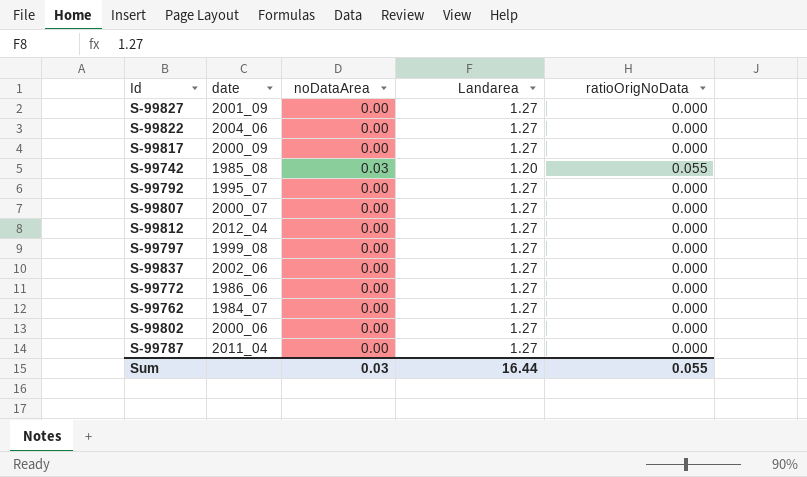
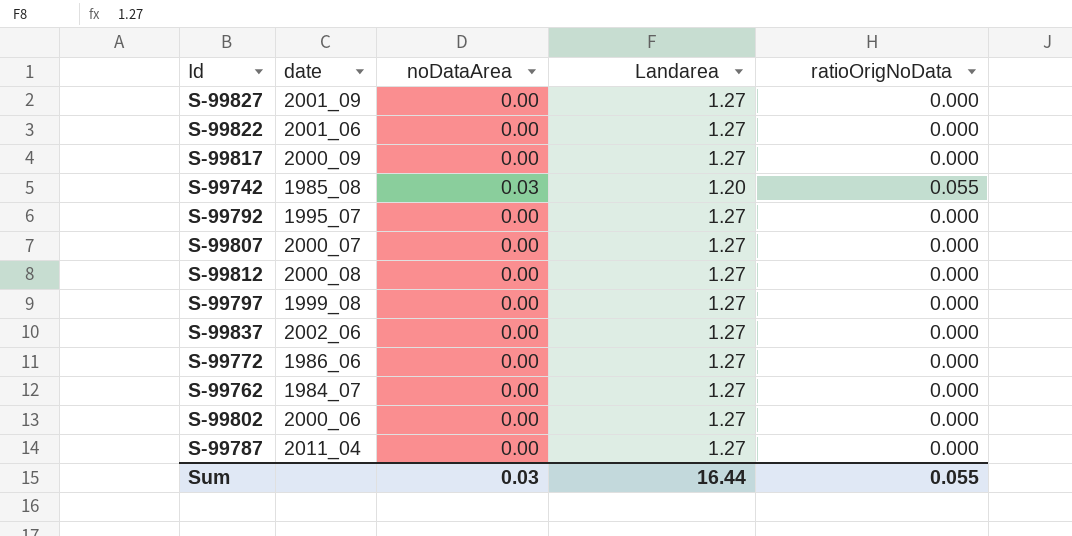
S-99822 | date: 2004_06 -> 2001_06
S-99812 | date: 2012_04 -> 2000_08

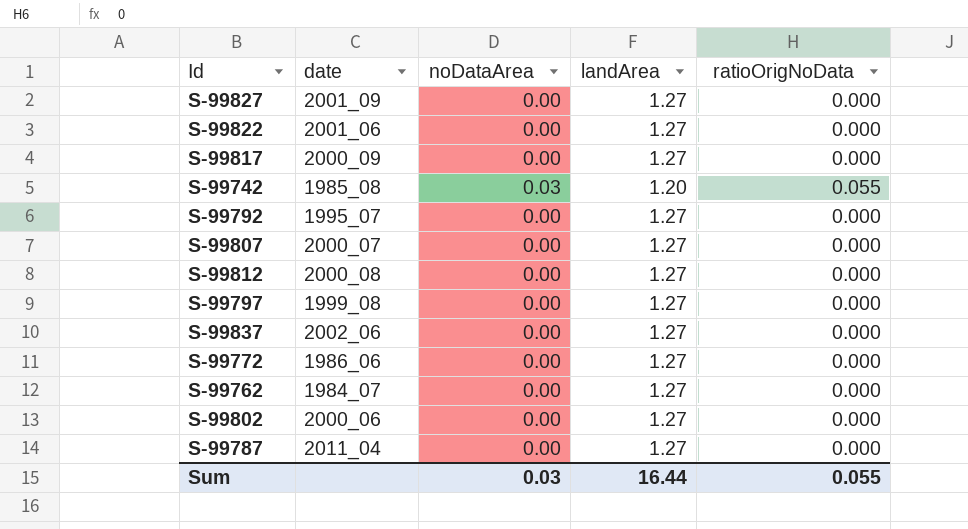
column name: Landarea -> landArea

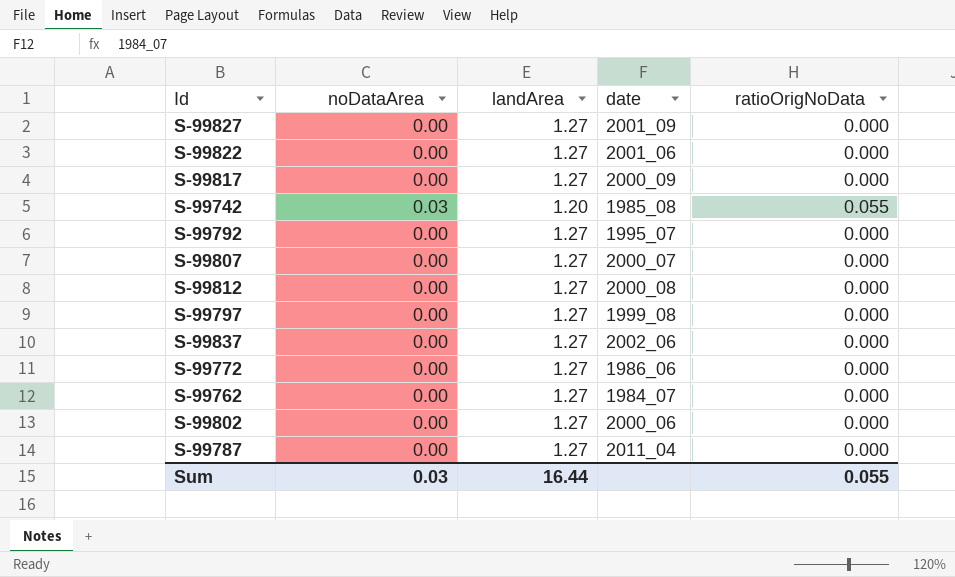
column date | position: 2 -> 4

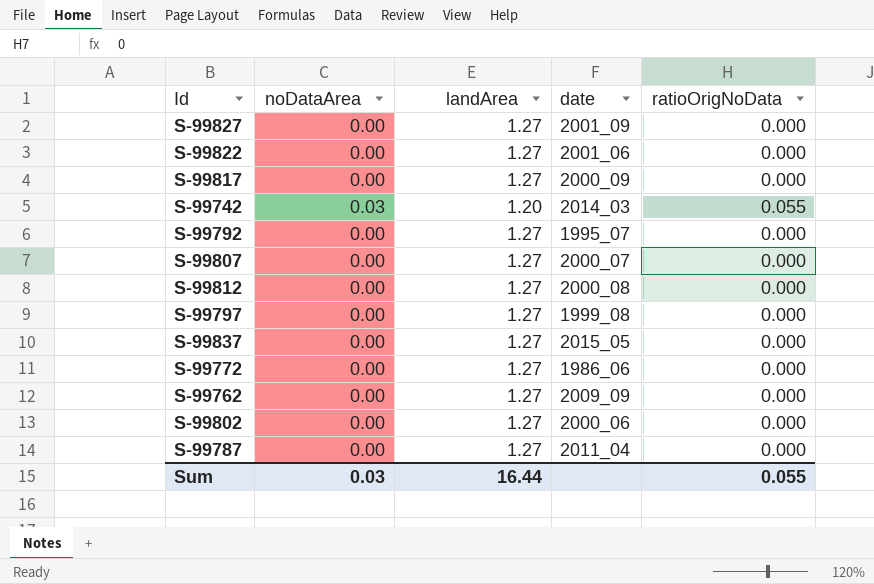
S-99742 | date: 1985_08 -> 2014_03
S-99837 | date: 2002_06 -> 2015_05
S-99762 | date: 1984_07 -> 2009_09

